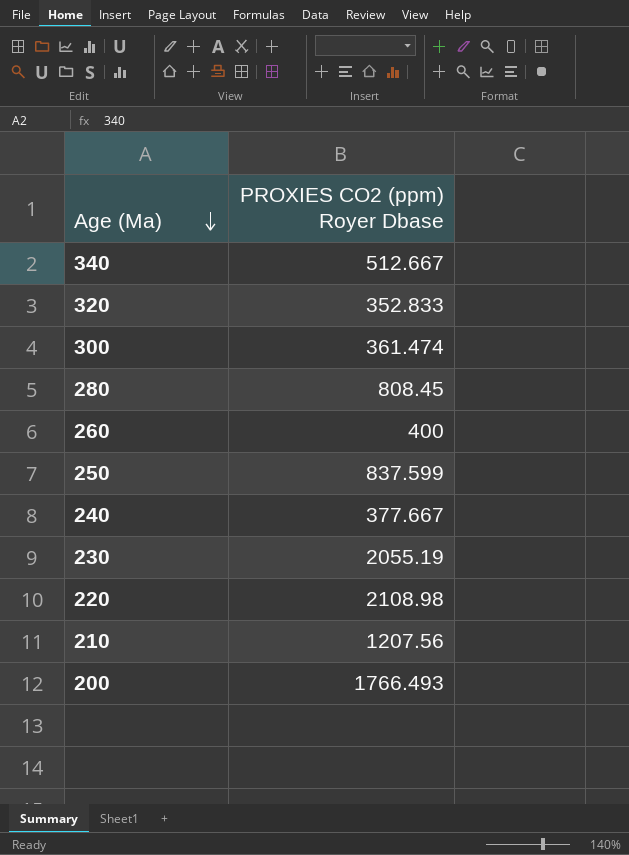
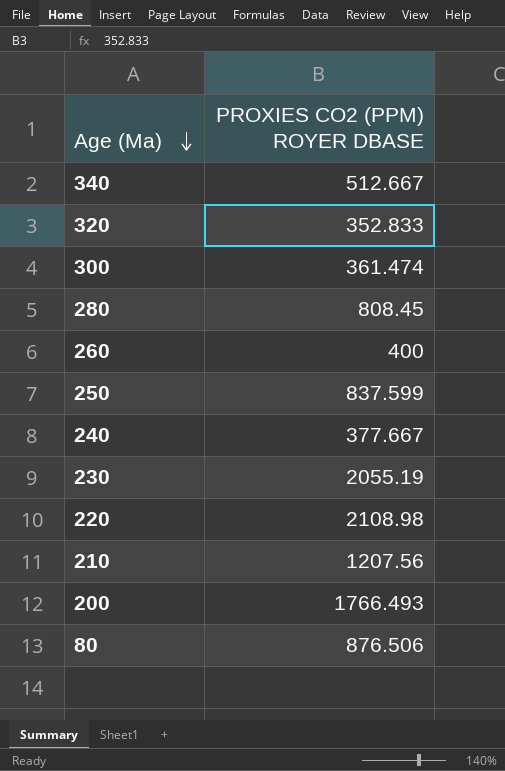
column name: PROXIES CO2 (ppm) Royer Dbase -> PROXIES CO2 (PPM) ROYER DBASE
row 80: none -> 876.506

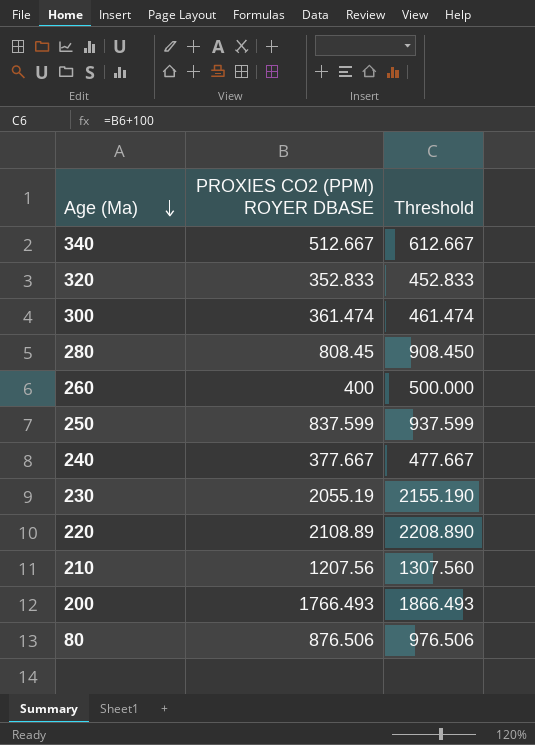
column Threshold | formula: none -> [PROXIES CO2 (PPM) ROYER DBASE] + 100
220 | PROXIES CO2 (PPM) ROYER DBASE: 2108.98 -> 2108.89

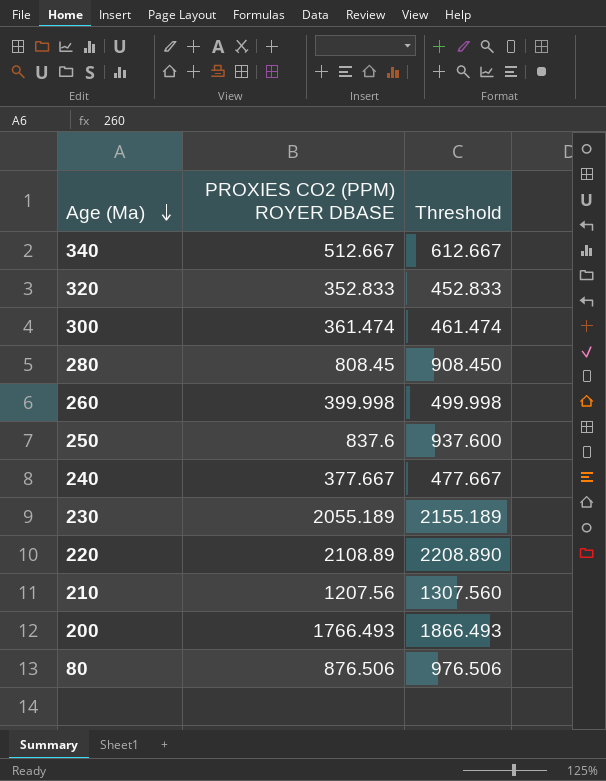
260 | PROXIES CO2 (PPM) ROYER DBASE: 400 -> 399.998
260 | Threshold: 500.000 -> 499.998
250 | PROXIES CO2 (PPM) ROYER DBASE: 837.599 -> 837.6
250 | Threshold: 937.599 -> 937.600
230 | PROXIES CO2 (PPM) ROYER DBASE: 2055.19 -> 2055.189
230 | Threshold: 2155.190 -> 2155.189

